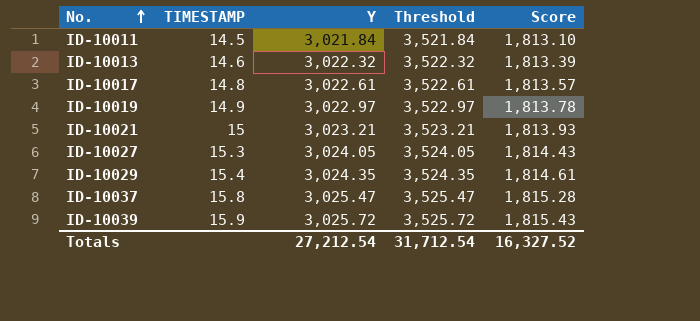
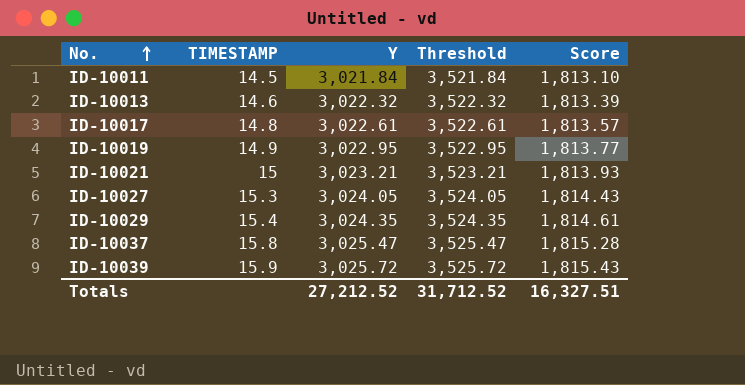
ID-10019 | Y: 3,022.97 -> 3,022.95
ID-10019 | Threshold: 3,522.97 -> 3,522.95
ID-10019 | Score: 1,813.78 -> 1,813.77
Totals | Y: 27,212.54 -> 27,212.52
Totals | Threshold: 31,712.54 -> 31,712.52
Totals | Score: 16,327.52 -> 16,327.51

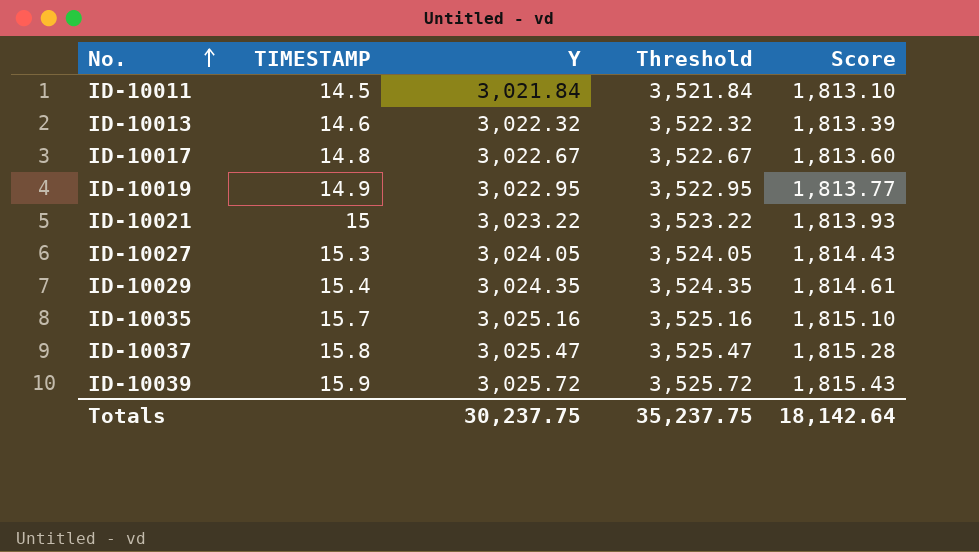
ID-10017 | Y: 3,022.61 -> 3,022.67
ID-10017 | Threshold: 3,522.61 -> 3,522.67
ID-10017 | Score: 1,813.57 -> 1,813.60
ID-10021 | Y: 3,023.21 -> 3,023.22
ID-10021 | Threshold: 3,523.21 -> 3,523.22
row ID-10035: none -> 15.7 | 3,025.16 | 3,525.16 | 1,815.10
Totals | Y: 27,212.52 -> 30,237.75
Totals | Threshold: 31,712.52 -> 35,237.75
Totals | Score: 16,327.51 -> 18,142.64

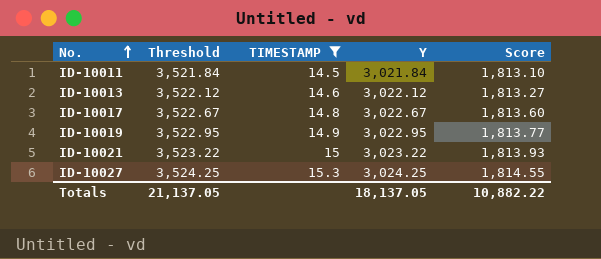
filter: none -> TIMESTAMP <= 15.3
column Threshold | position: 4 -> 2
ID-10013 | Threshold: 3,522.32 -> 3,522.12
ID-10013 | Y: 3,022.32 -> 3,022.12
ID-10013 | Score: 1,813.39 -> 1,813.27
ID-10027 | Threshold: 3,524.05 -> 3,524.25
ID-10027 | Y: 3,024.05 -> 3,024.25
ID-10027 | Score: 1,814.43 -> 1,814.55
Totals | Threshold: 35,237.75 -> 21,137.05
Totals | Y: 30,237.75 -> 18,137.05
Totals | Score: 18,142.64 -> 10,882.22

